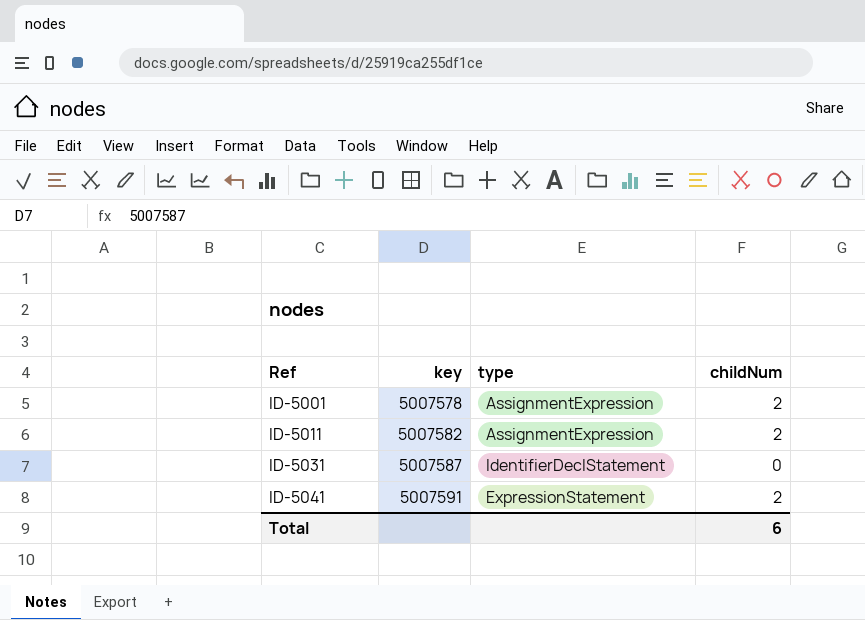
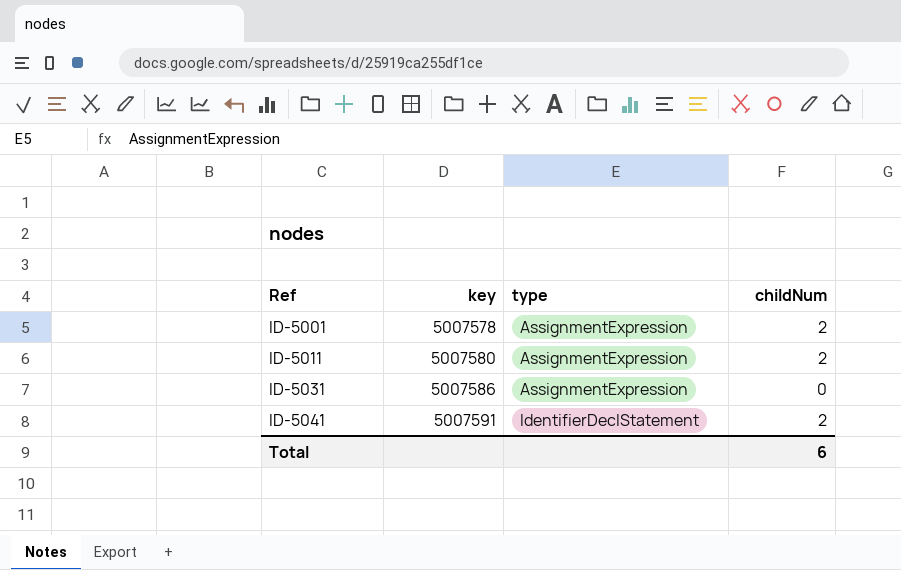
ID-5011 | key: 5007582 -> 5007580
ID-5031 | key: 5007587 -> 5007586
ID-5031 | type: IdentifierDeclStatement -> AssignmentExpression
ID-5041 | type: ExpressionStatement -> IdentifierDeclStatement

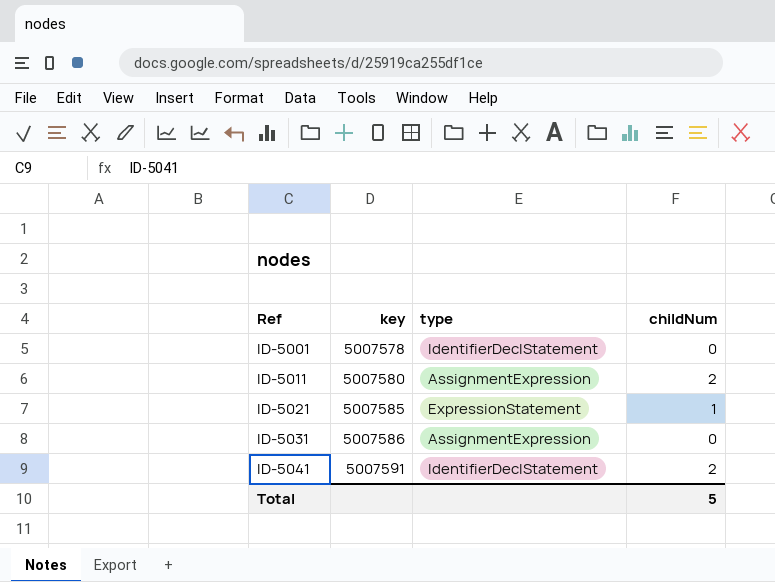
ID-5001 | type: AssignmentExpression -> IdentifierDeclStatement
ID-5001 | childNum: 2 -> 0
row ID-5021: none -> 5007585 | ExpressionStatement | 1
Total | childNum: 6 -> 5

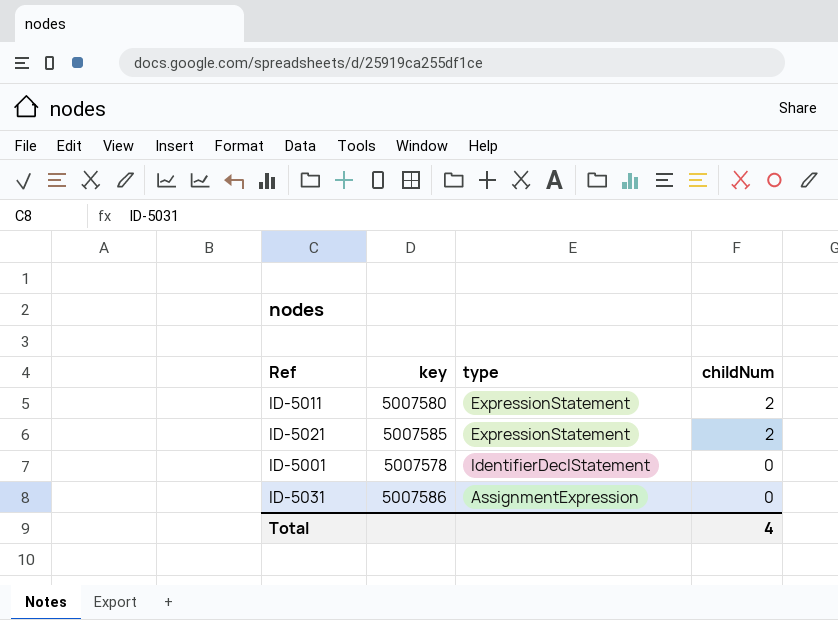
row order: Ref ascending -> childNum descending
row ID-5041: 5007591 | IdentifierDeclStatement | 2 -> none
ID-5011 | type: AssignmentExpression -> ExpressionStatement
ID-5021 | childNum: 1 -> 2
Total | childNum: 5 -> 4

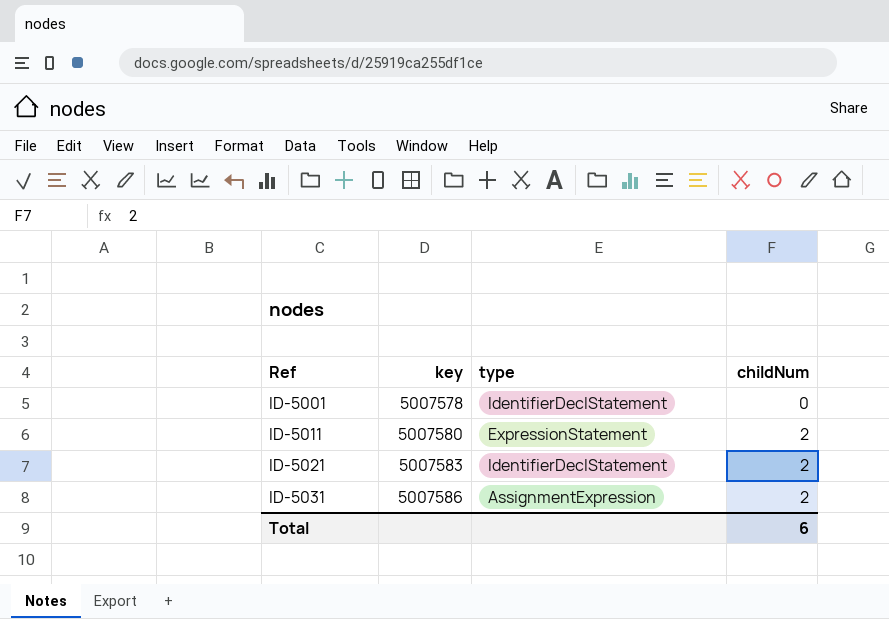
row order: childNum descending -> Ref ascending
ID-5021 | key: 5007585 -> 5007583
ID-5021 | type: ExpressionStatement -> IdentifierDeclStatement
ID-5031 | childNum: 0 -> 2
Total | childNum: 4 -> 6

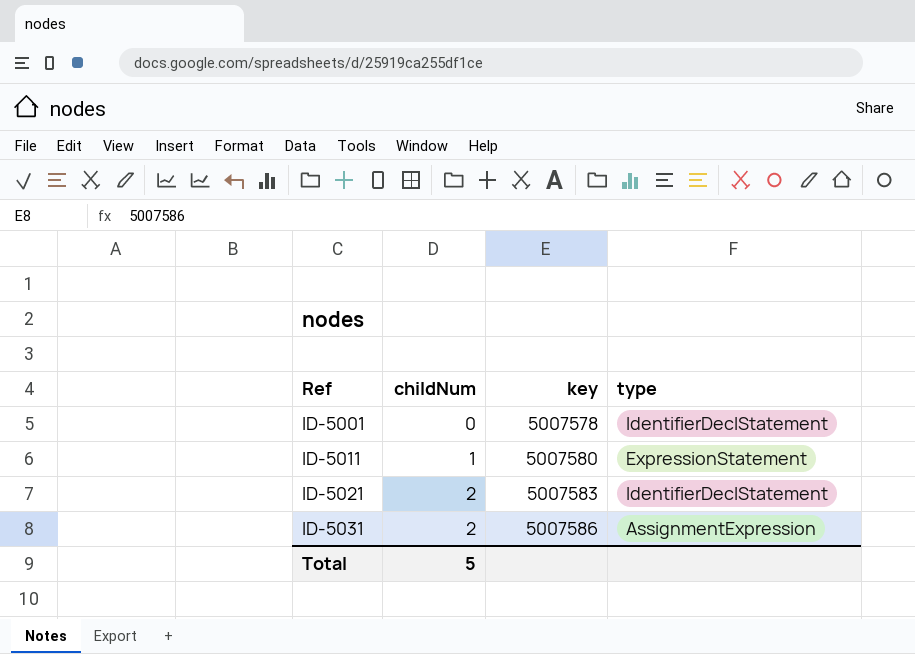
column childNum | position: 4 -> 2
ID-5011 | childNum: 2 -> 1
Total | childNum: 6 -> 5

